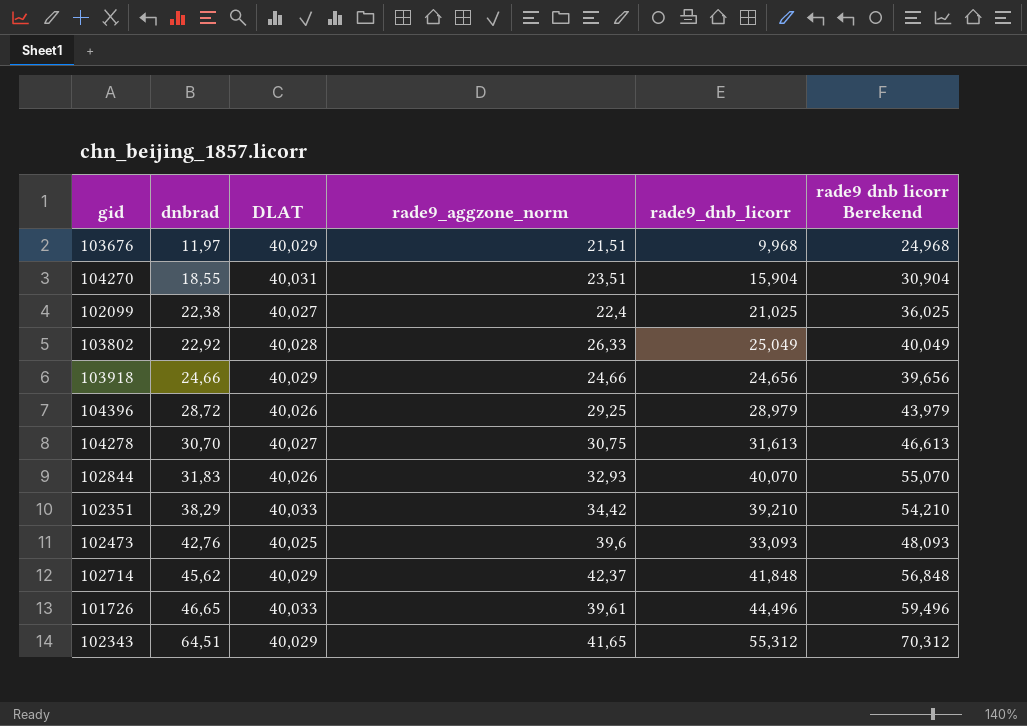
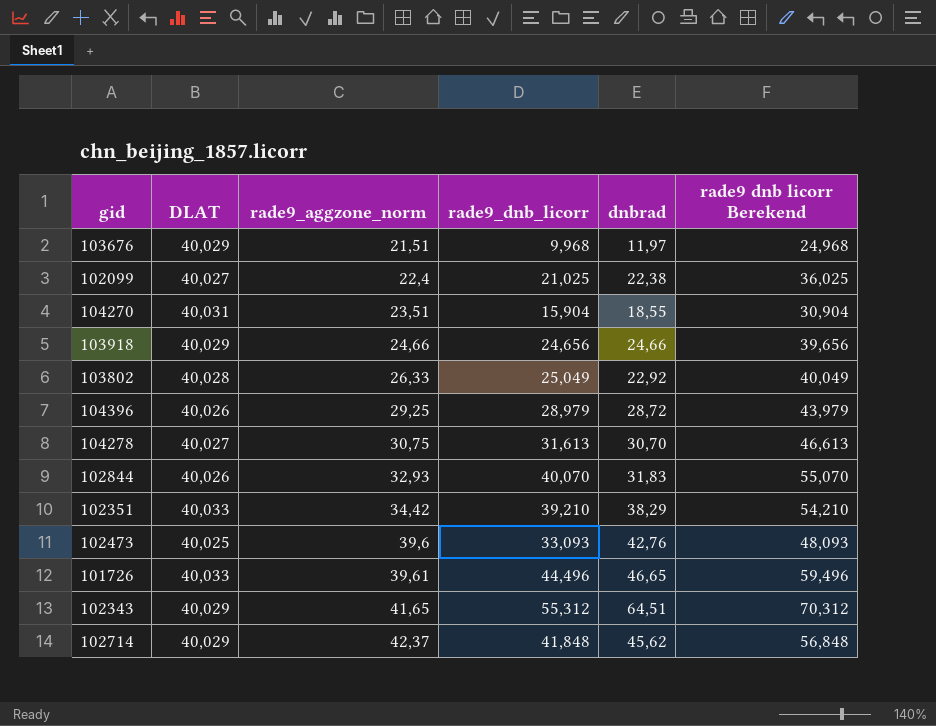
row order: dnbrad ascending -> rade9_aggzone_norm ascending
column dnbrad | position: 2 -> 5

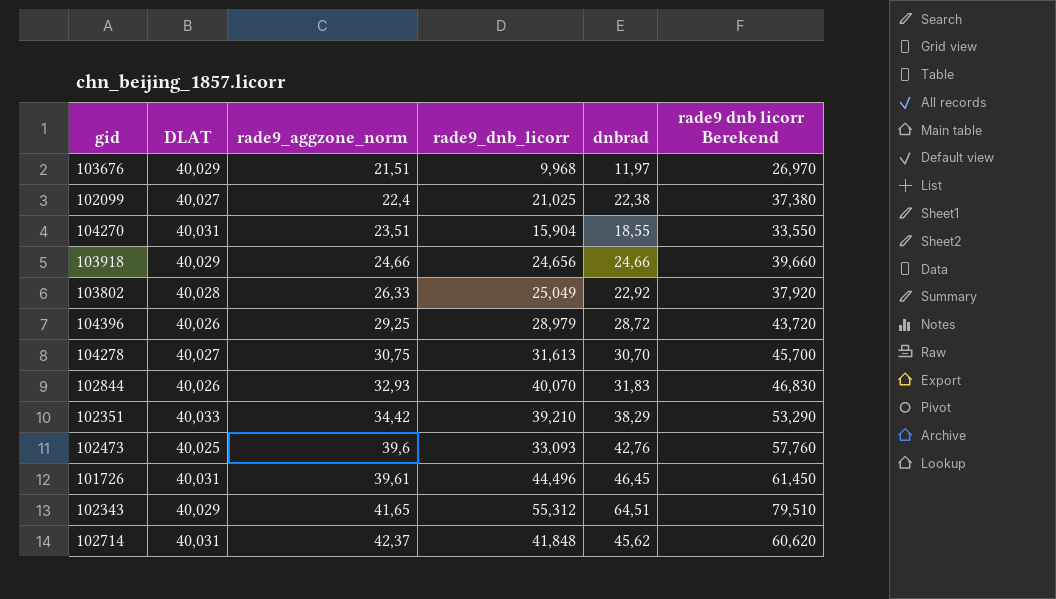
column rade9 dnb licorr Berekend | formula: [rade9_dnb_licorr] + 15 -> [dnbrad] + 15
101726 | DLAT: 40,033 -> 40,031
101726 | dnbrad: 46,65 -> 46,45
102714 | DLAT: 40,029 -> 40,031

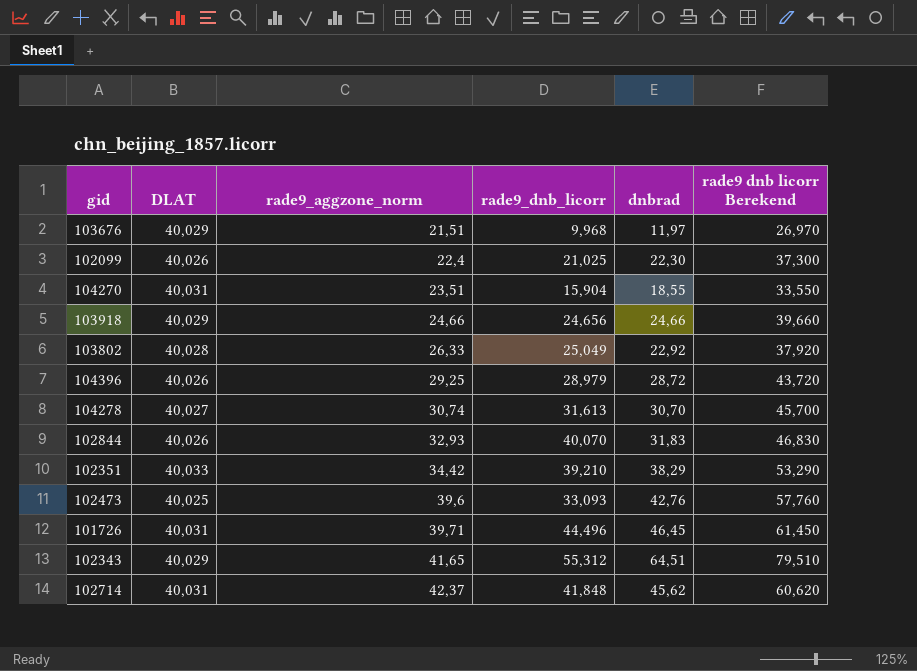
102099 | DLAT: 40,027 -> 40,026
102099 | dnbrad: 22,38 -> 22,30
102099 | rade9 dnb licorr Berekend: 37,380 -> 37,300
104278 | rade9_aggzone_norm: 30,75 -> 30,74
101726 | rade9_aggzone_norm: 39,61 -> 39,71

